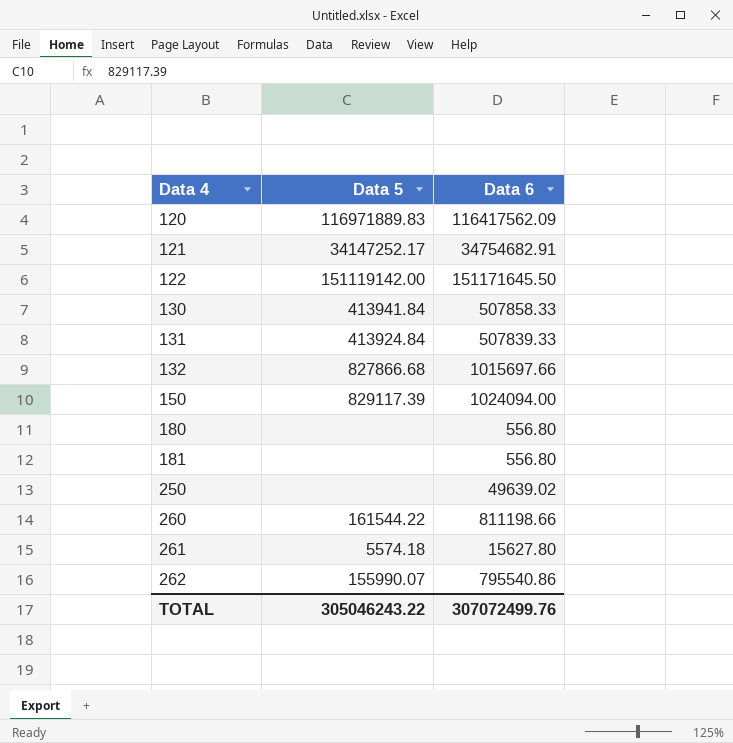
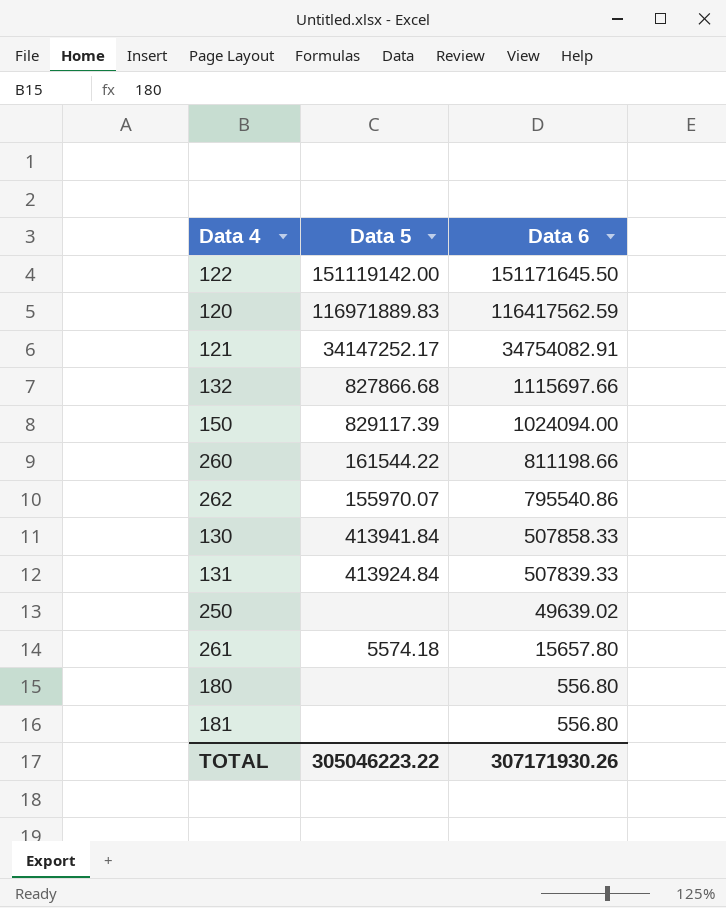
row order: Data 4 ascending -> Data 6 descending
120 | Data 6: 116417562.09 -> 116417562.59
121 | Data 6: 34754682.91 -> 34754082.91
132 | Data 6: 1015697.66 -> 1115697.66
262 | Data 5: 155990.07 -> 155970.07
261 | Data 6: 15627.80 -> 15657.80
TOTAL | Data 5: 305046243.22 -> 305046223.22
TOTAL | Data 6: 307072499.76 -> 307171930.26

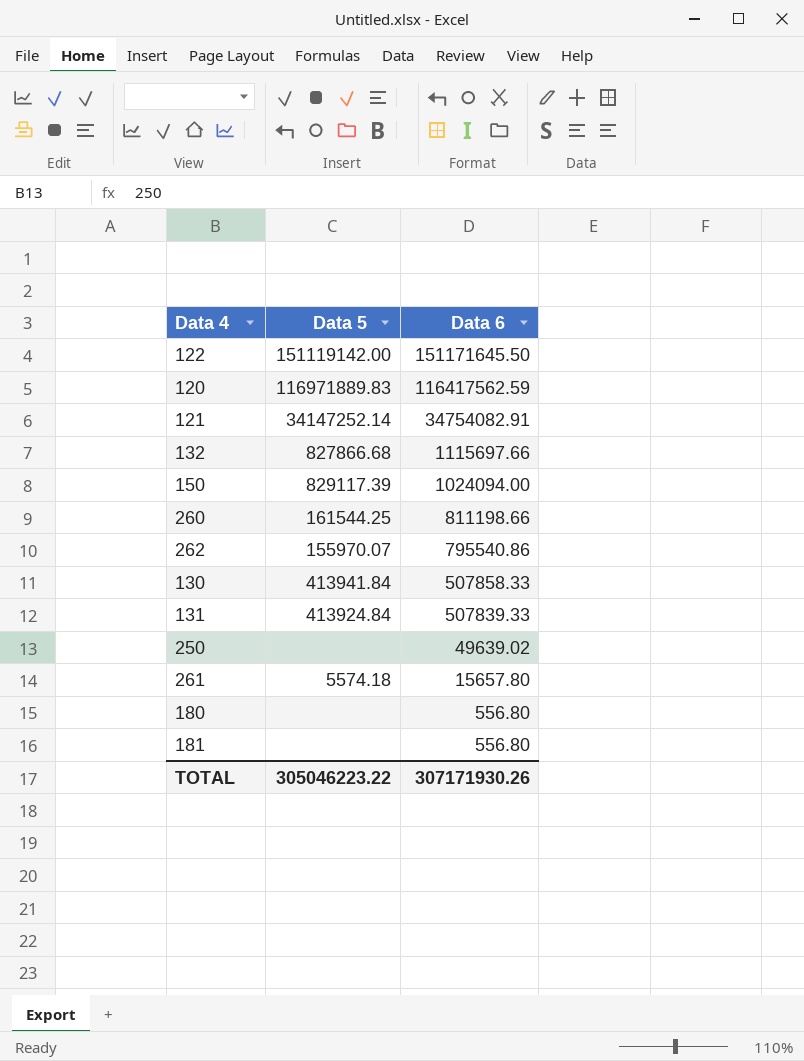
121 | Data 5: 34147252.17 -> 34147252.14
260 | Data 5: 161544.22 -> 161544.25

